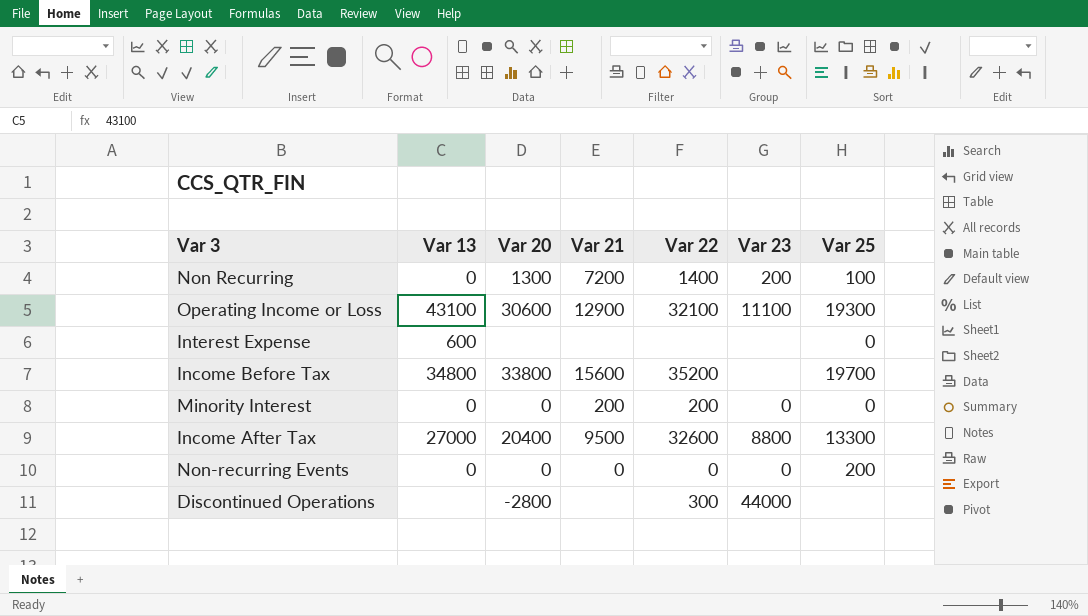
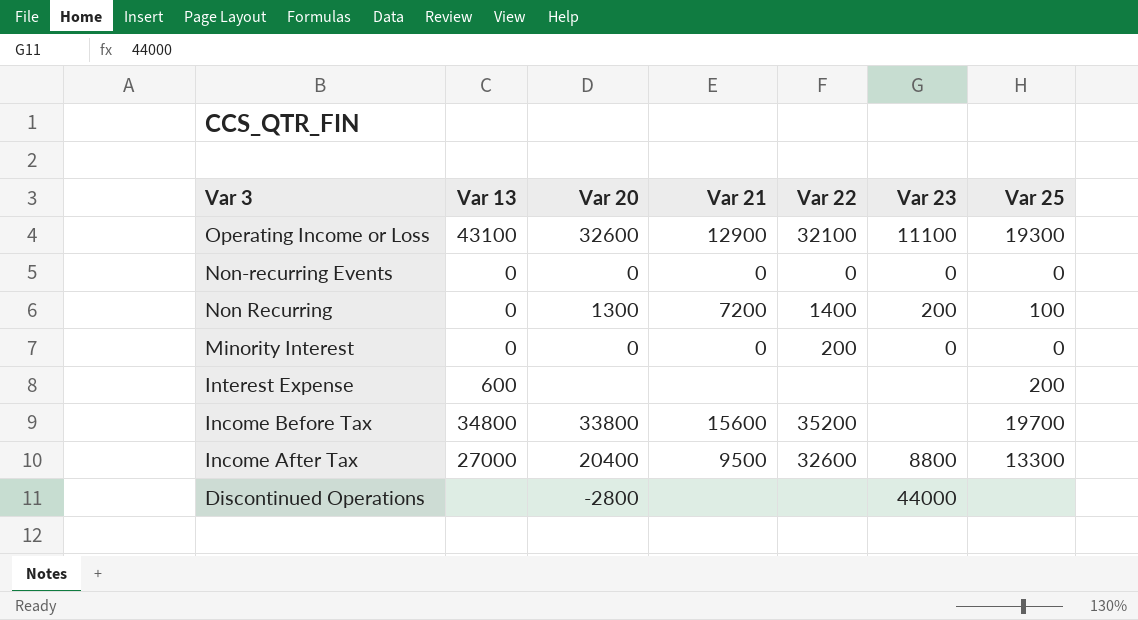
row order: none -> Var 3 descending
Operating Income or Loss | Var 20: 30600 -> 32600
Non-recurring Events | Var 25: 200 -> 0
Minority Interest | Var 21: 200 -> 0
Interest Expense | Var 25: 0 -> 200
Discontinued Operations | Var 22: 300 -> none

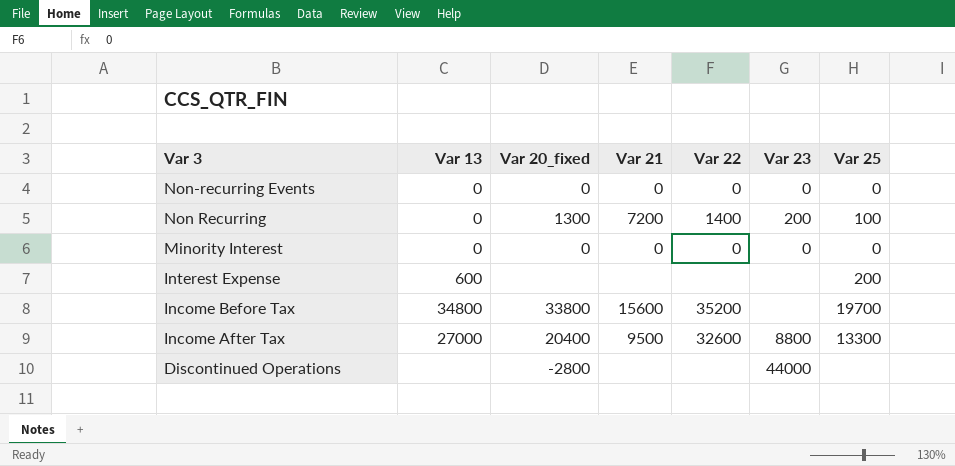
column name: Var 20 -> Var 20_fixed
row Operating Income or Loss: 43100 | 32600 | 12900 | 32100 | 11100 | 19300 -> none
Minority Interest | Var 22: 200 -> 0

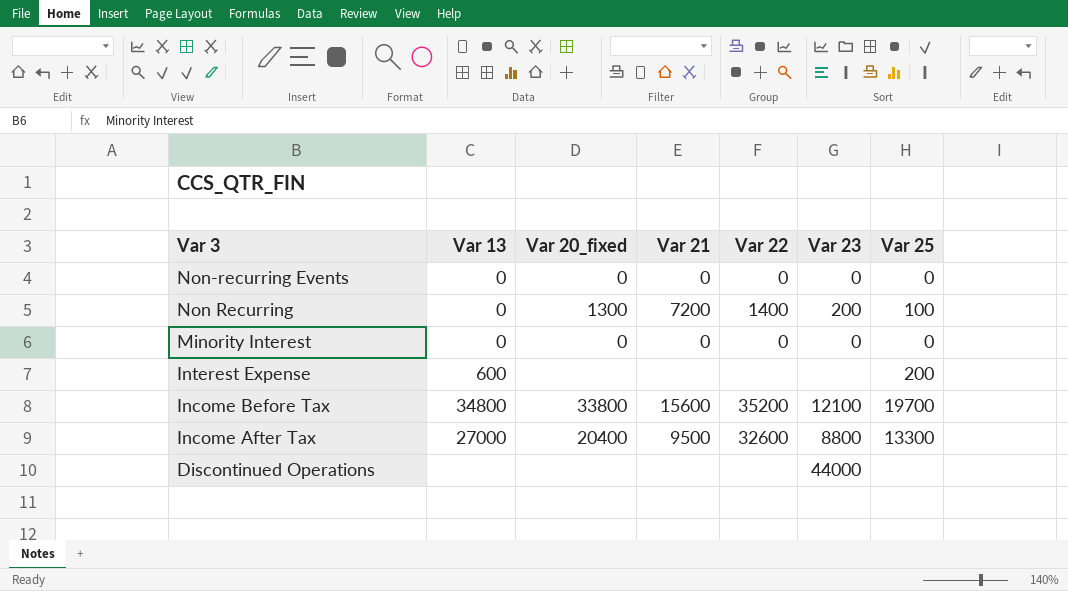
Income Before Tax | Var 23: none -> 12100
Discontinued Operations | Var 20_fixed: -2800 -> none

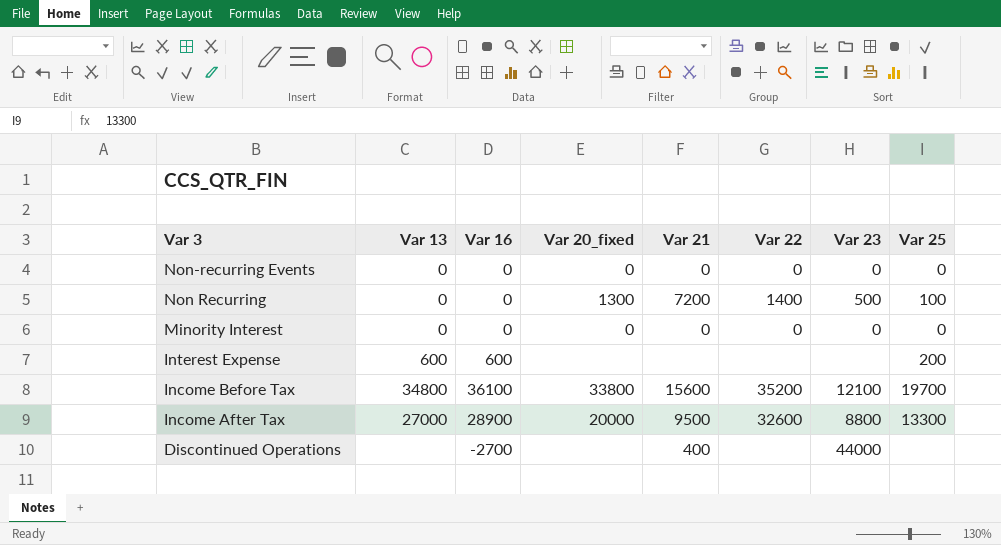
column Var 16 | position: none -> 3
Non Recurring | Var 23: 200 -> 500
Income After Tax | Var 20_fixed: 20400 -> 20000
Discontinued Operations | Var 21: none -> 400

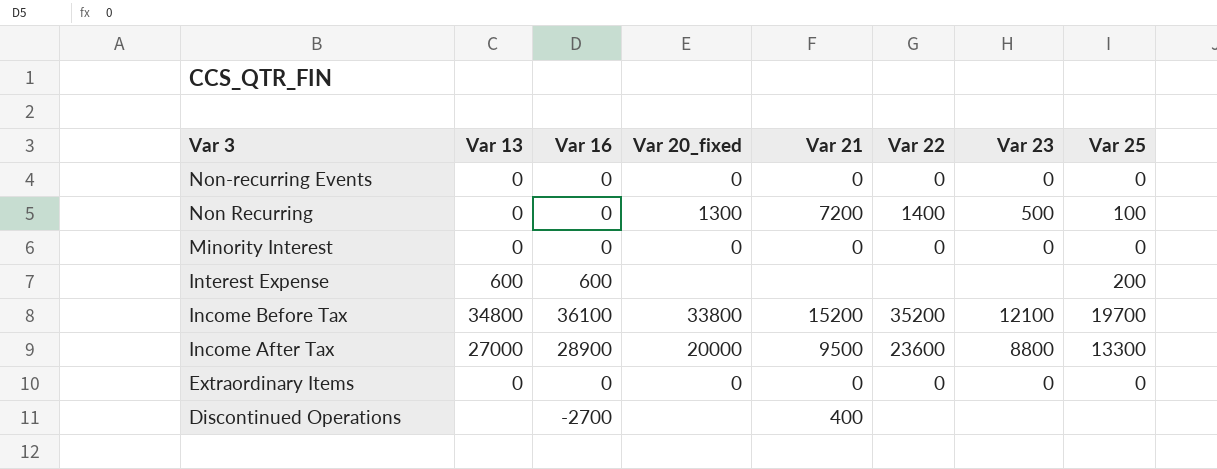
Income Before Tax | Var 21: 15600 -> 15200
Income After Tax | Var 22: 32600 -> 23600
row Extraordinary Items: none -> 0 | 0 | 0 | 0 | 0 | 0 | 0
Discontinued Operations | Var 23: 44000 -> none

